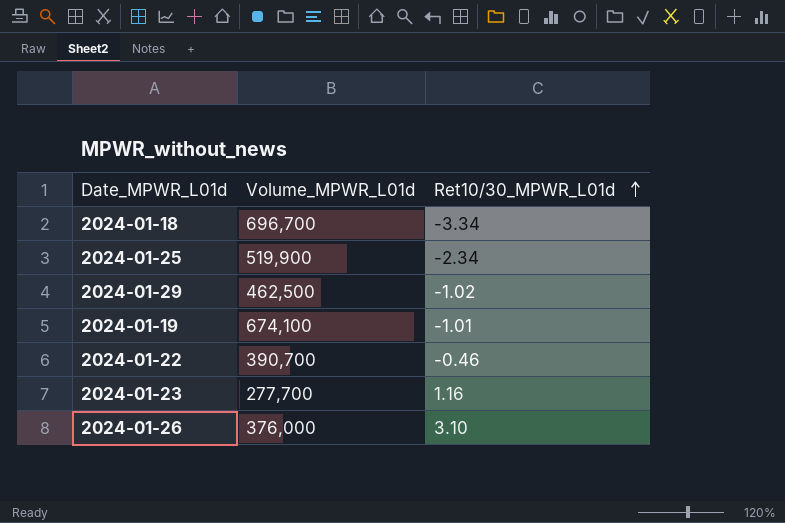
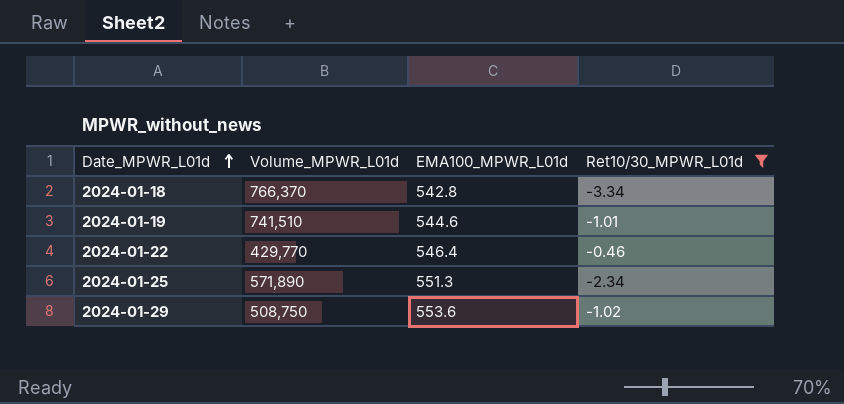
filter: none -> Ret10/30_MPWR_L01d <= -0.46
row order: Ret10/30_MPWR_L01d ascending -> Date_MPWR_L01d ascending
column EMA100_MPWR_L01d | position: none -> 3
2024-01-18 | Volume_MPWR_L01d: 696,700 -> 766,370
2024-01-19 | Volume_MPWR_L01d: 674,100 -> 741,510
2024-01-22 | Volume_MPWR_L01d: 390,700 -> 429,770
2024-01-25 | Volume_MPWR_L01d: 519,900 -> 571,890
2024-01-29 | Volume_MPWR_L01d: 462,500 -> 508,750

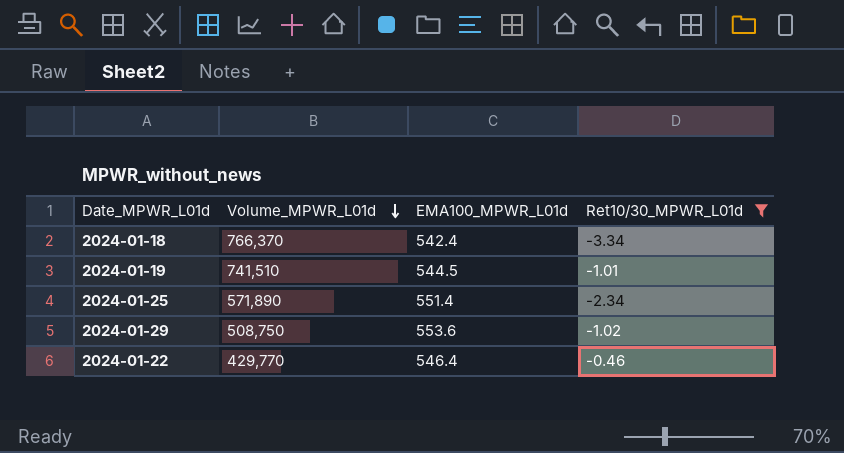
row order: Date_MPWR_L01d ascending -> Volume_MPWR_L01d descending
2024-01-18 | EMA100_MPWR_L01d: 542.8 -> 542.4
2024-01-19 | EMA100_MPWR_L01d: 544.6 -> 544.5
2024-01-25 | EMA100_MPWR_L01d: 551.3 -> 551.4

